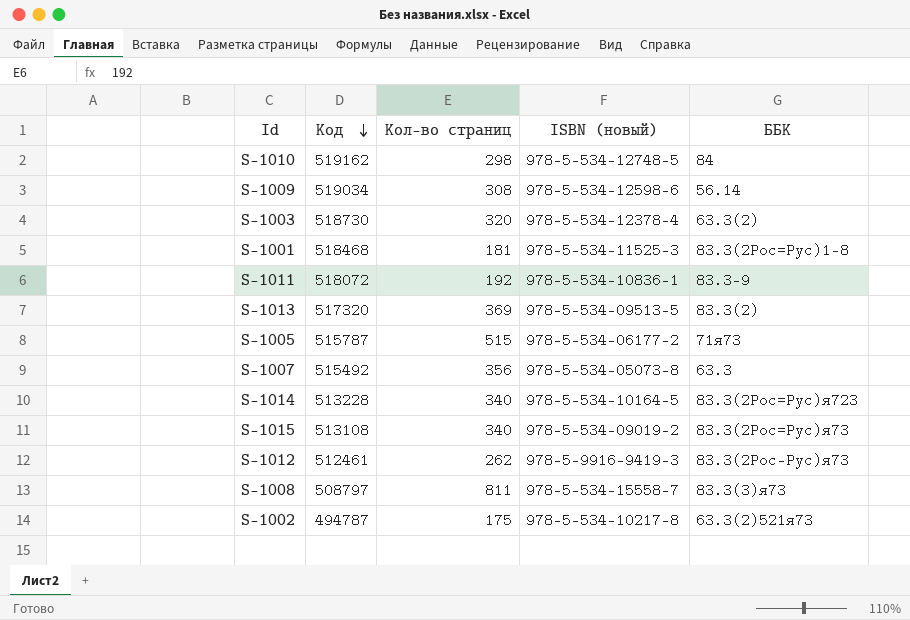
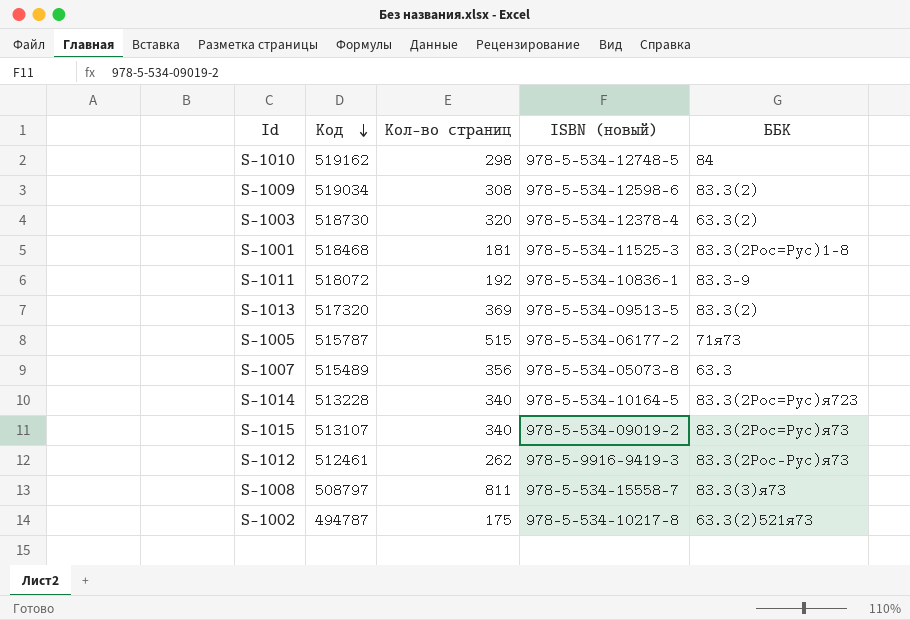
S-1009 | ББК: 56.14 -> 83.3(2)
S-1007 | Код: 515492 -> 515489
S-1015 | Код: 513108 -> 513107

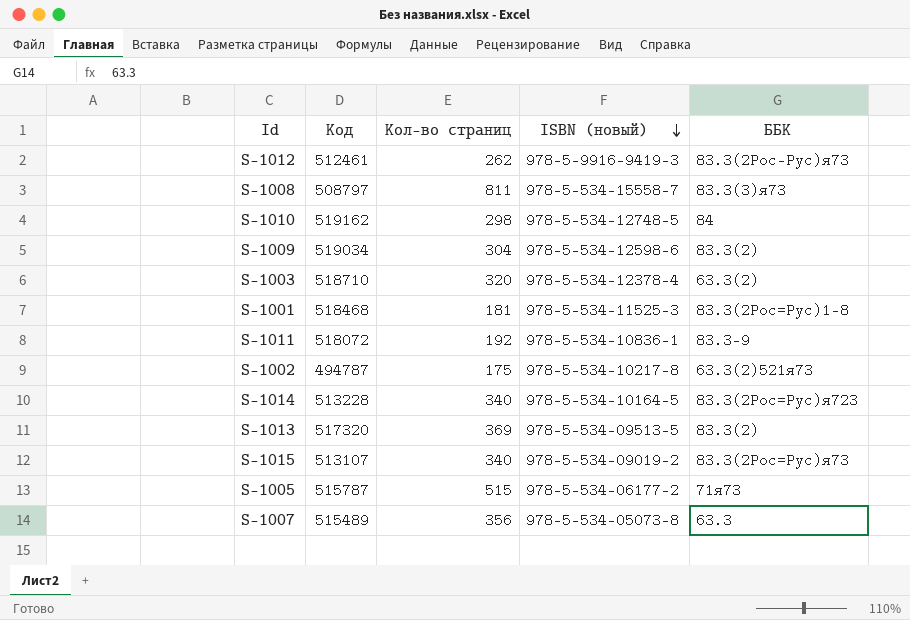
row order: Код descending -> ISBN (новый) descending
S-1009 | Кол-во страниц: 308 -> 304
S-1003 | Код: 518730 -> 518710

